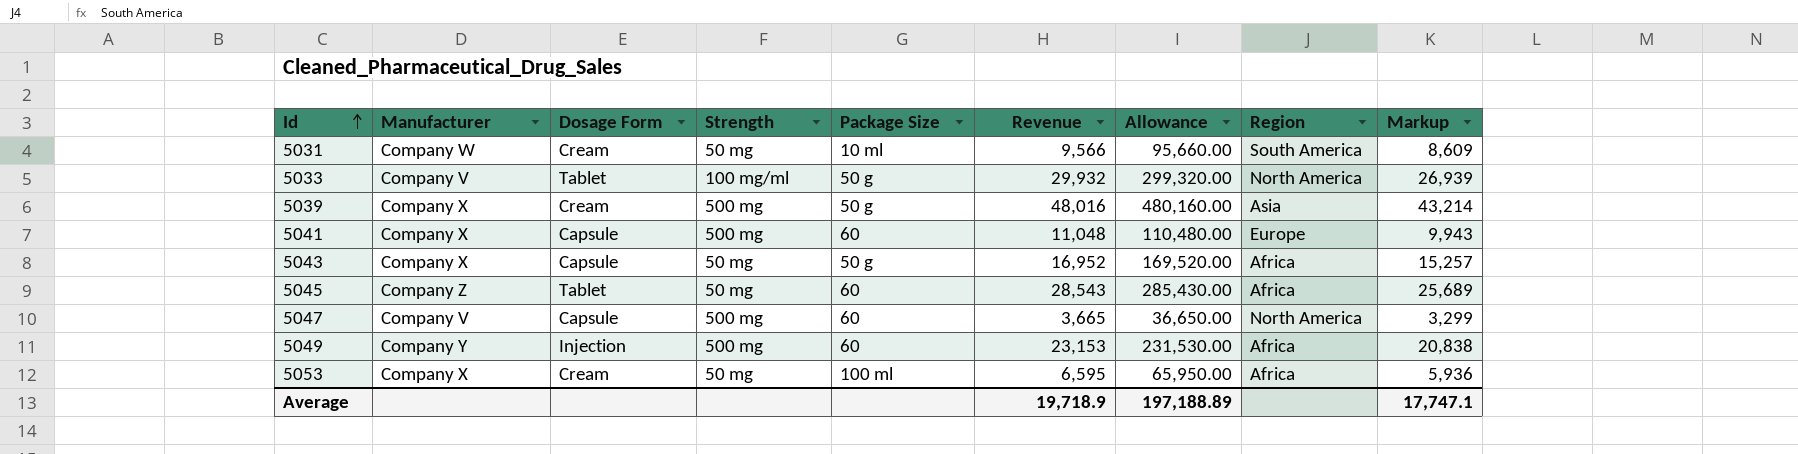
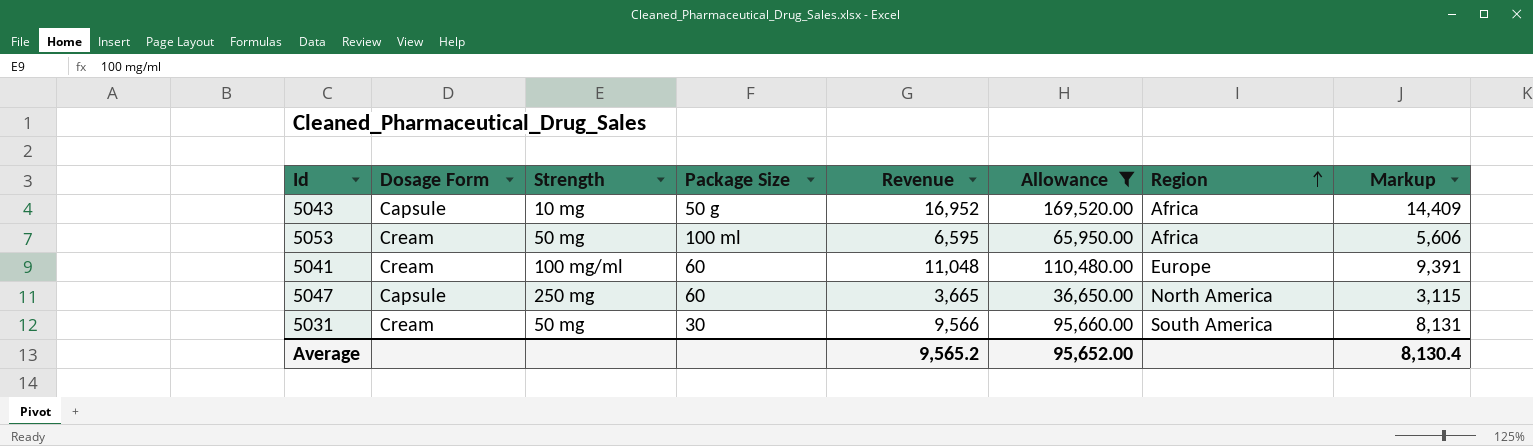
filter: none -> Allowance <= 169,520.00
row order: Id ascending -> Region ascending
column Manufacturer | position: 2 -> none
column Markup | formula: [Revenue] * 0.9 -> [Revenue] * 0.85
5043 | Strength: 50 mg -> 10 mg
5041 | Dosage Form: Capsule -> Cream
5041 | Strength: 500 mg -> 100 mg/ml
5047 | Strength: 500 mg -> 250 mg
5031 | Package Size: 10 ml -> 30
Average | Revenue: 19,718.9 -> 9,565.2
Average | Allowance: 197,188.89 -> 95,652.00
Average | Markup: 17,747.1 -> 8,130.4

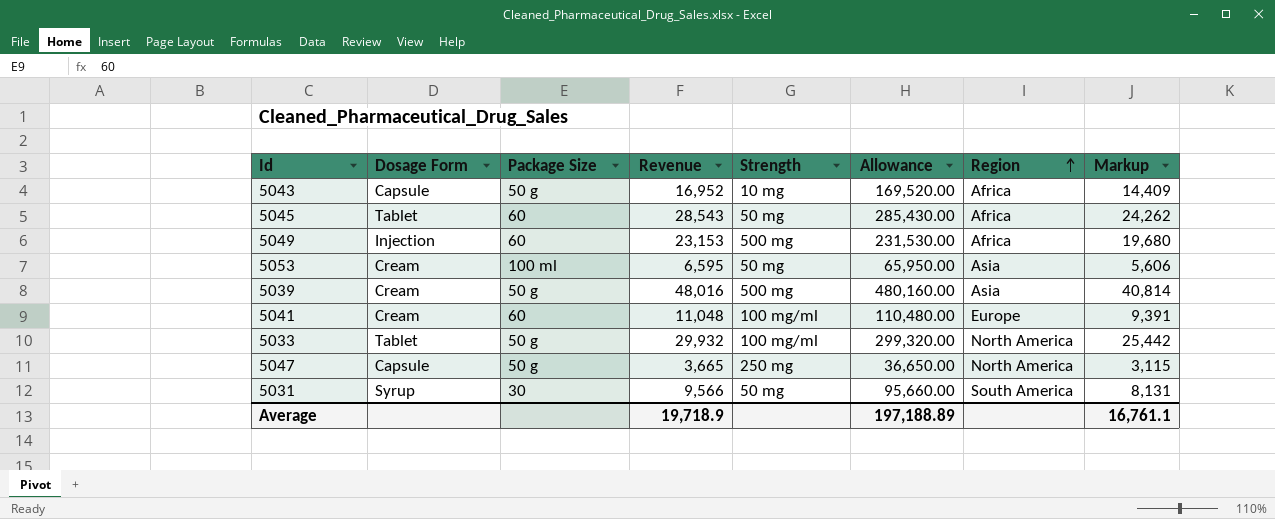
filter: Allowance <= 169,520.00 -> none
column Strength | position: 3 -> 5
5053 | Region: Africa -> Asia
5047 | Package Size: 60 -> 50 g
5031 | Dosage Form: Cream -> Syrup
Average | Revenue: 9,565.2 -> 19,718.9
Average | Allowance: 95,652.00 -> 197,188.89
Average | Markup: 8,130.4 -> 16,761.1

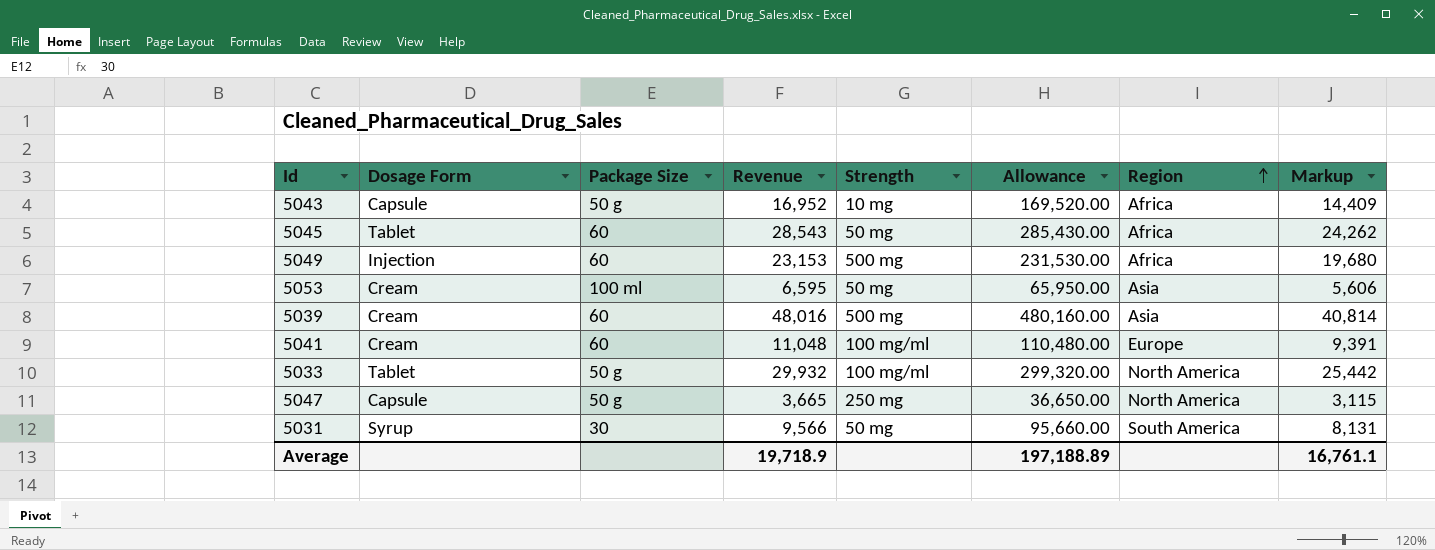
5039 | Package Size: 50 g -> 60

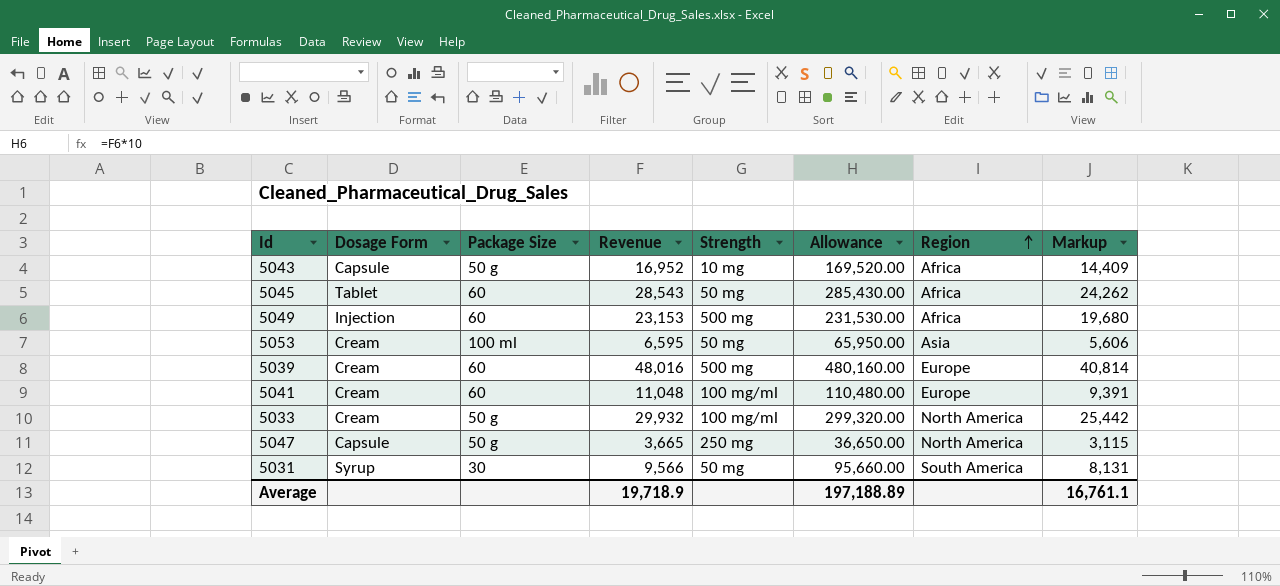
5039 | Region: Asia -> Europe
5033 | Dosage Form: Tablet -> Cream

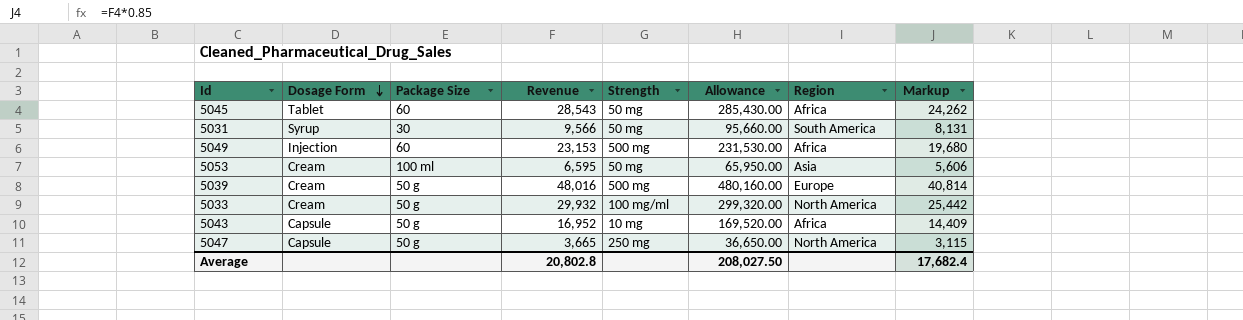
row order: Region ascending -> Dosage Form descending
row 5041: Cream | 60 | 11,048 | 100 mg/ml | 110,480.00 | Europe | 9,391 -> none
5039 | Package Size: 60 -> 50 g
Average | Revenue: 19,718.9 -> 20,802.8
Average | Allowance: 197,188.89 -> 208,027.50
Average | Markup: 16,761.1 -> 17,682.4

